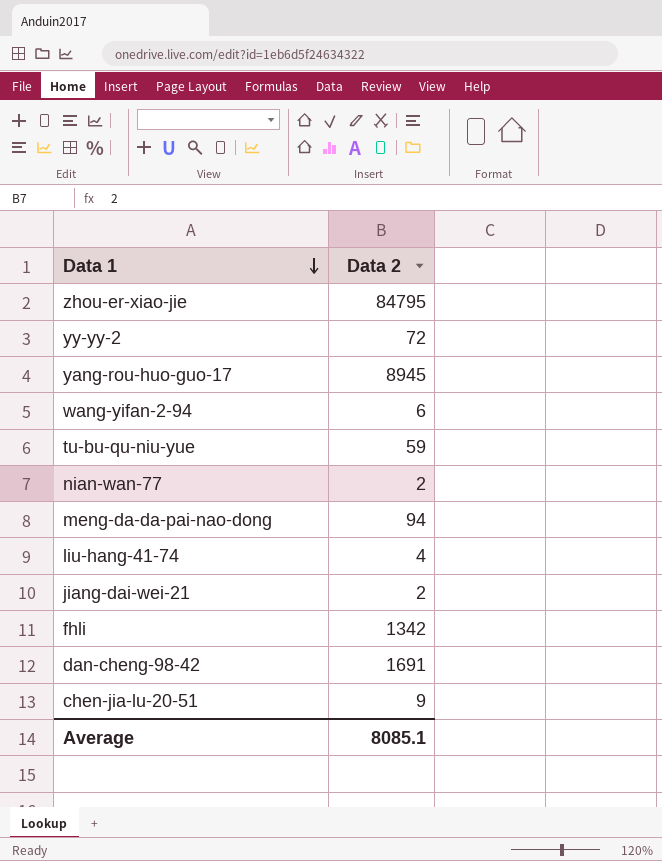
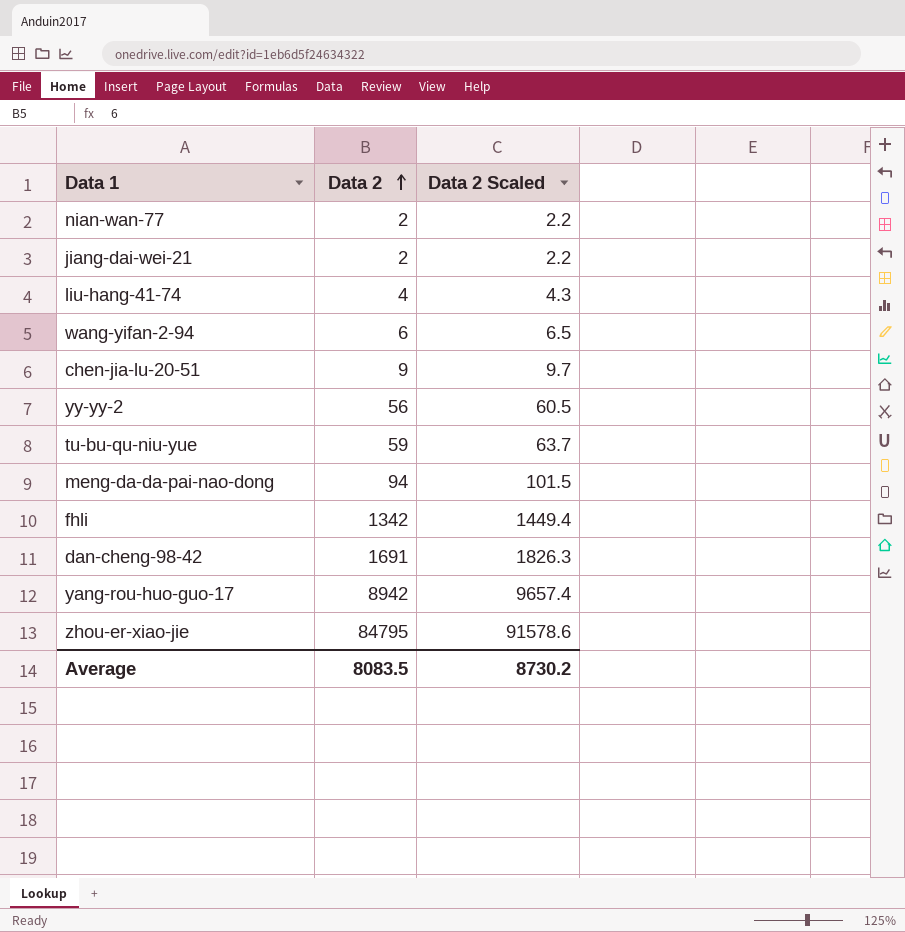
row order: Data 1 descending -> Data 2 ascending
column Data 2 Scaled | formula: none -> [Data 2] * 1.08
yy-yy-2 | Data 2: 72 -> 56
yang-rou-huo-guo-17 | Data 2: 8945 -> 8942
Average | Data 2: 8085.1 -> 8083.5

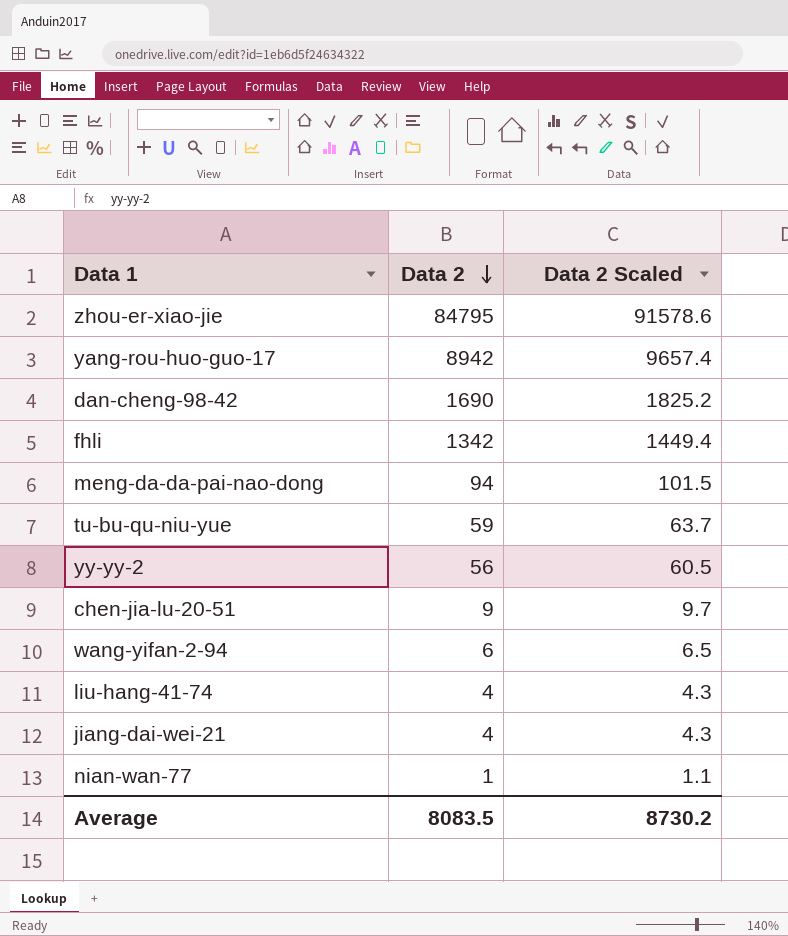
row order: Data 2 ascending -> Data 2 descending
dan-cheng-98-42 | Data 2: 1691 -> 1690
dan-cheng-98-42 | Data 2 Scaled: 1826.3 -> 1825.2
jiang-dai-wei-21 | Data 2: 2 -> 4
jiang-dai-wei-21 | Data 2 Scaled: 2.2 -> 4.3
nian-wan-77 | Data 2: 2 -> 1
nian-wan-77 | Data 2 Scaled: 2.2 -> 1.1

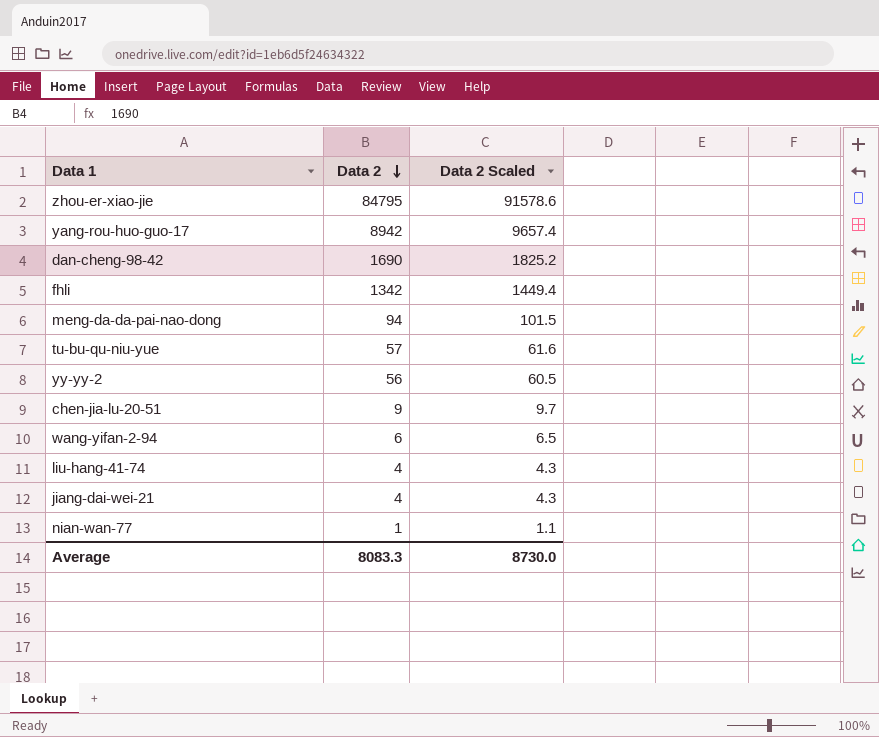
tu-bu-qu-niu-yue | Data 2: 59 -> 57
tu-bu-qu-niu-yue | Data 2 Scaled: 63.7 -> 61.6
Average | Data 2: 8083.5 -> 8083.3
Average | Data 2 Scaled: 8730.2 -> 8730.0

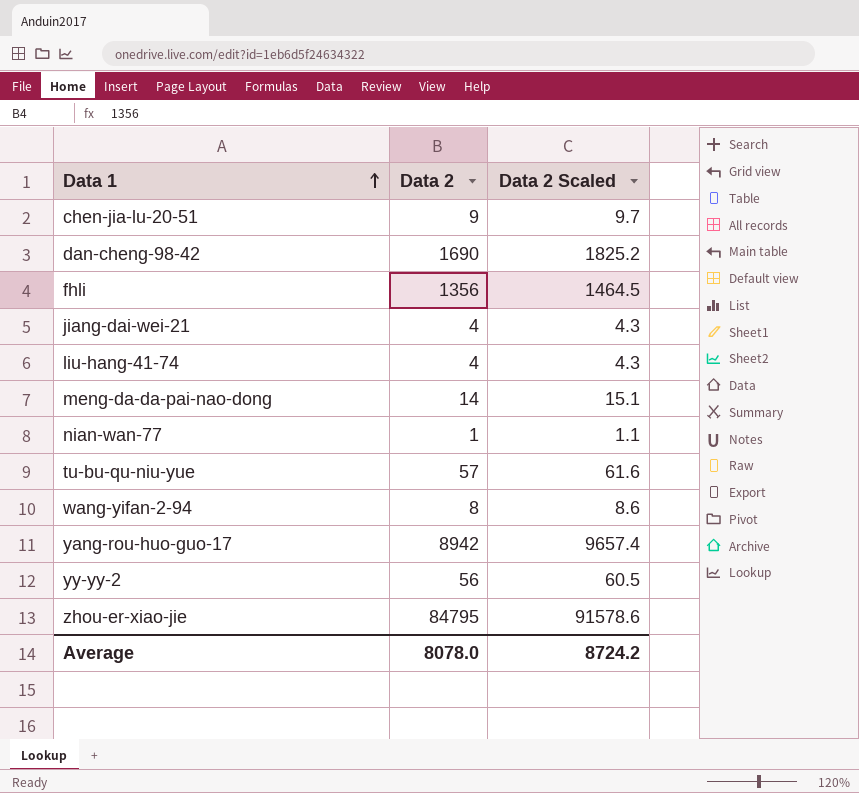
row order: Data 2 descending -> Data 1 ascending
fhli | Data 2: 1342 -> 1356
fhli | Data 2 Scaled: 1449.4 -> 1464.5
meng-da-da-pai-nao-dong | Data 2: 94 -> 14
meng-da-da-pai-nao-dong | Data 2 Scaled: 101.5 -> 15.1
wang-yifan-2-94 | Data 2: 6 -> 8
wang-yifan-2-94 | Data 2 Scaled: 6.5 -> 8.6
Average | Data 2: 8083.3 -> 8078.0
Average | Data 2 Scaled: 8730.0 -> 8724.2

